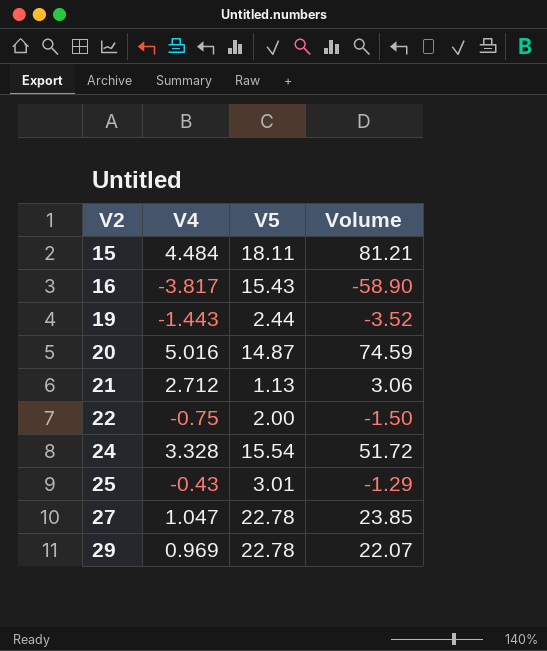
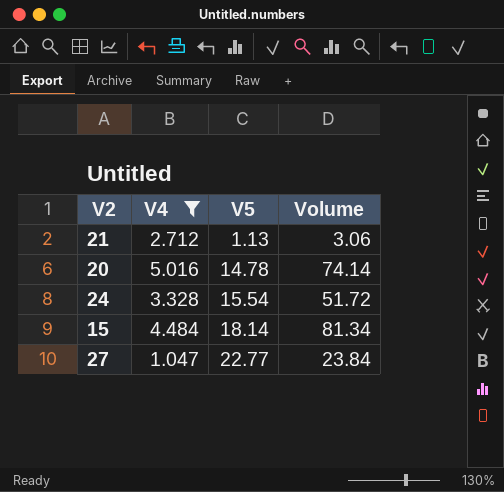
filter: none -> V4 >= 1.047
row order: V2 ascending -> V5 ascending
20 | V5: 14.87 -> 14.78
20 | Volume: 74.59 -> 74.14
15 | V5: 18.11 -> 18.14
15 | Volume: 81.21 -> 81.34
27 | V5: 22.78 -> 22.77
27 | Volume: 23.85 -> 23.84

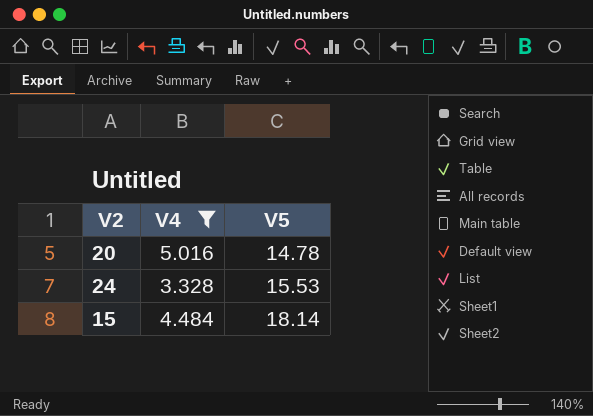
column Volume | formula: [V4] * [V5] -> none
row 21: 2.712 | 1.13 | 3.06 -> none
row 27: 1.047 | 22.77 | 23.84 -> none
24 | V5: 15.54 -> 15.53

